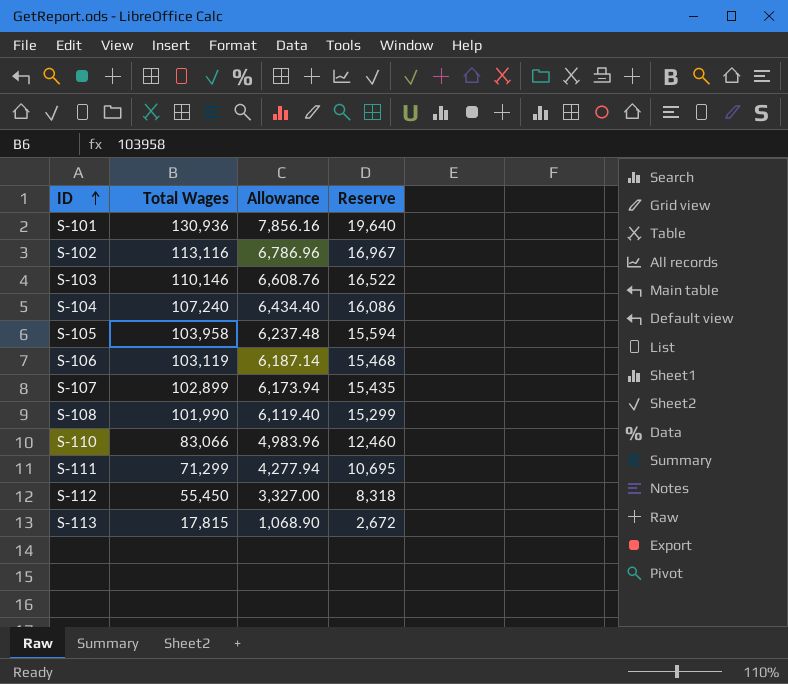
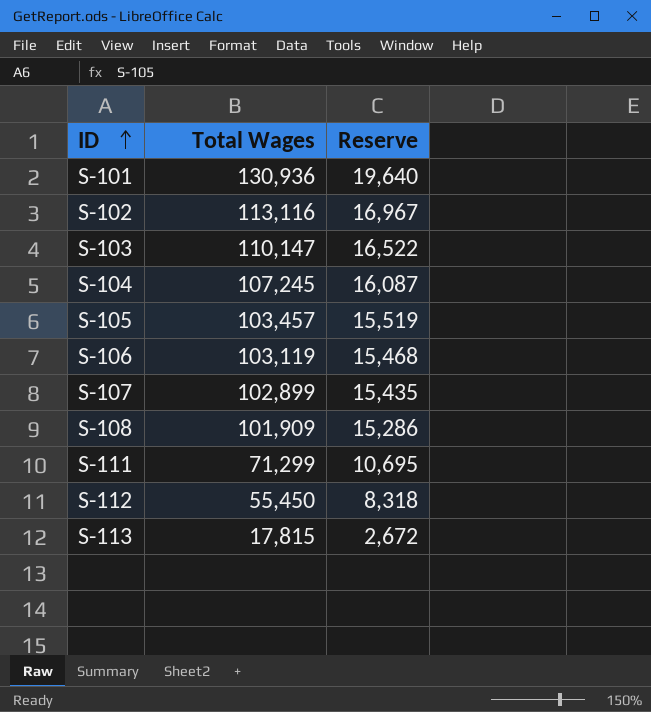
column Allowance | formula: [Total Wages] * 0.06 -> none
row S-110: 83,066 | 4,983.96 | 12,460 -> none
S-103 | Total Wages: 110,146 -> 110,147
S-104 | Total Wages: 107,240 -> 107,245
S-104 | Reserve: 16,086 -> 16,087
S-105 | Total Wages: 103,958 -> 103,457
S-105 | Reserve: 15,594 -> 15,519
S-108 | Total Wages: 101,990 -> 101,909
S-108 | Reserve: 15,299 -> 15,286

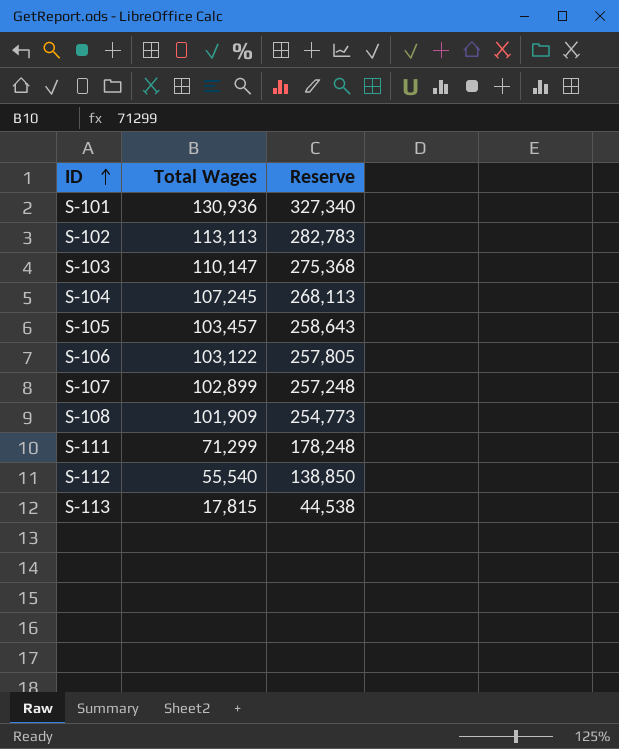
column Reserve | formula: [Total Wages] * 0.15 -> [Total Wages] * 2.5
S-102 | Total Wages: 113,116 -> 113,113
S-106 | Total Wages: 103,119 -> 103,122
S-112 | Total Wages: 55,450 -> 55,540

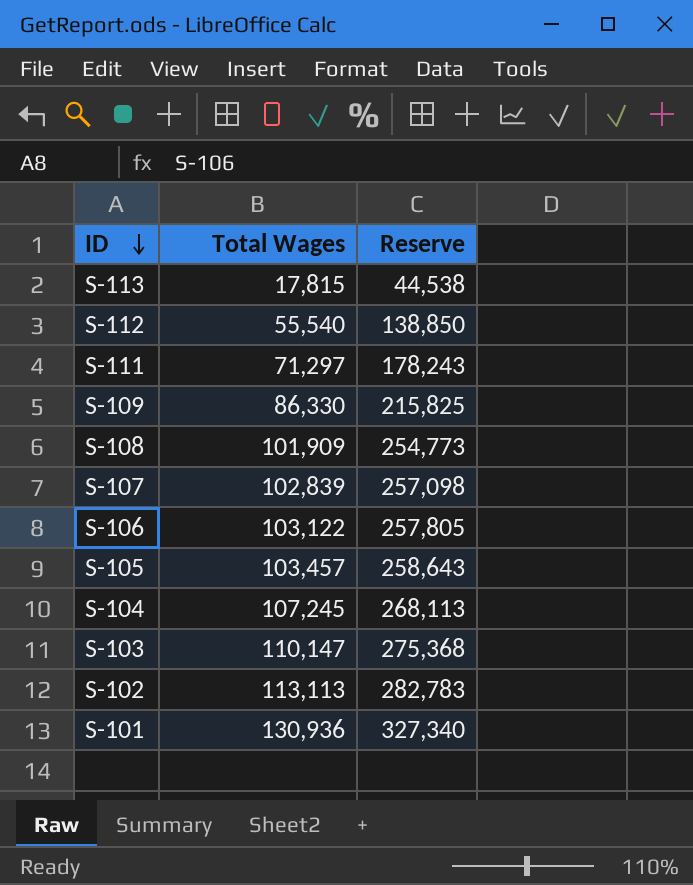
row order: ID ascending -> ID descending
S-111 | Total Wages: 71,299 -> 71,297
S-111 | Reserve: 178,248 -> 178,243
row S-109: none -> 86,330 | 215,825
S-107 | Total Wages: 102,899 -> 102,839
S-107 | Reserve: 257,248 -> 257,098

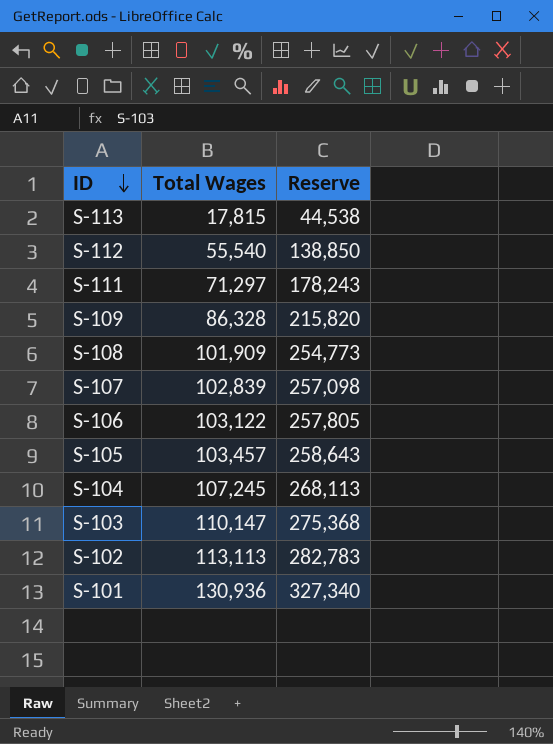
S-109 | Total Wages: 86,330 -> 86,328
S-109 | Reserve: 215,825 -> 215,820

